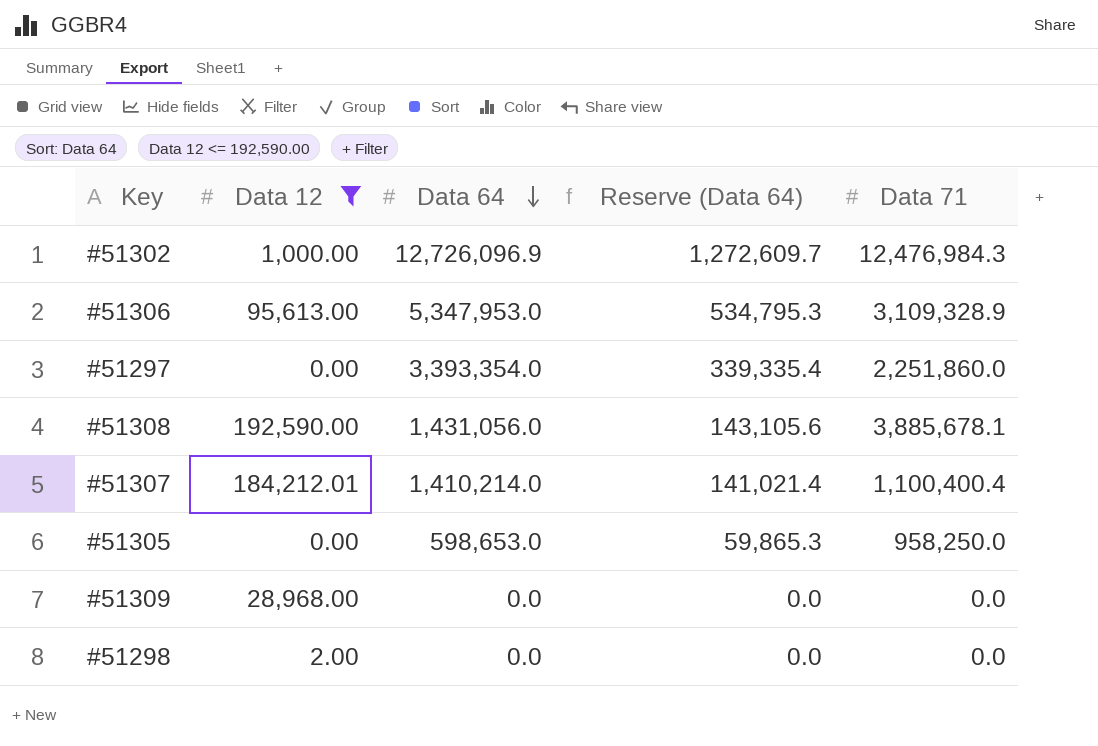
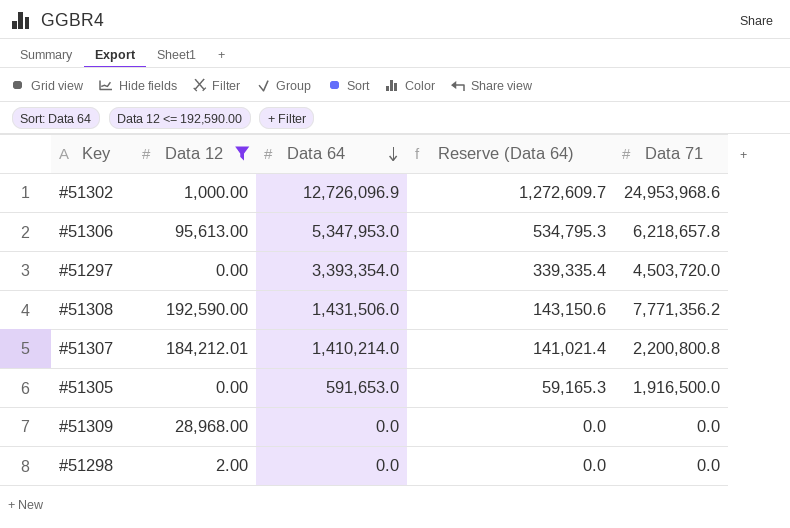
#51302 | Data 71: 12,476,984.3 -> 24,953,968.6
#51306 | Data 71: 3,109,328.9 -> 6,218,657.8
#51297 | Data 71: 2,251,860.0 -> 4,503,720.0
#51308 | Data 64: 1,431,056.0 -> 1,431,506.0
#51308 | Reserve (Data 64): 143,105.6 -> 143,150.6
#51308 | Data 71: 3,885,678.1 -> 7,771,356.2
#51307 | Data 71: 1,100,400.4 -> 2,200,800.8
#51305 | Data 64: 598,653.0 -> 591,653.0
#51305 | Reserve (Data 64): 59,865.3 -> 59,165.3
#51305 | Data 71: 958,250.0 -> 1,916,500.0

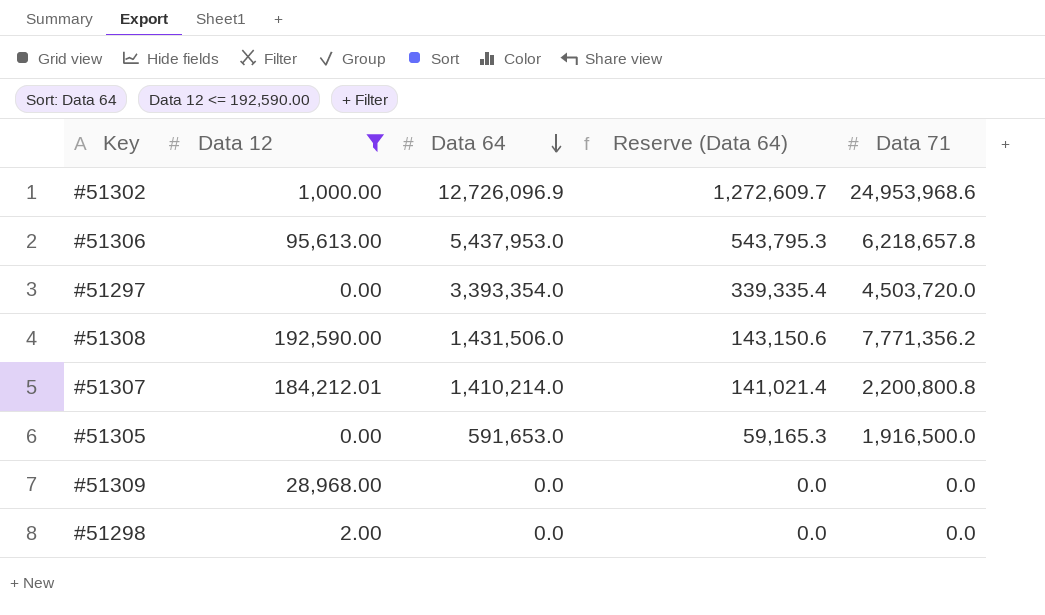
#51306 | Data 64: 5,347,953.0 -> 5,437,953.0
#51306 | Reserve (Data 64): 534,795.3 -> 543,795.3

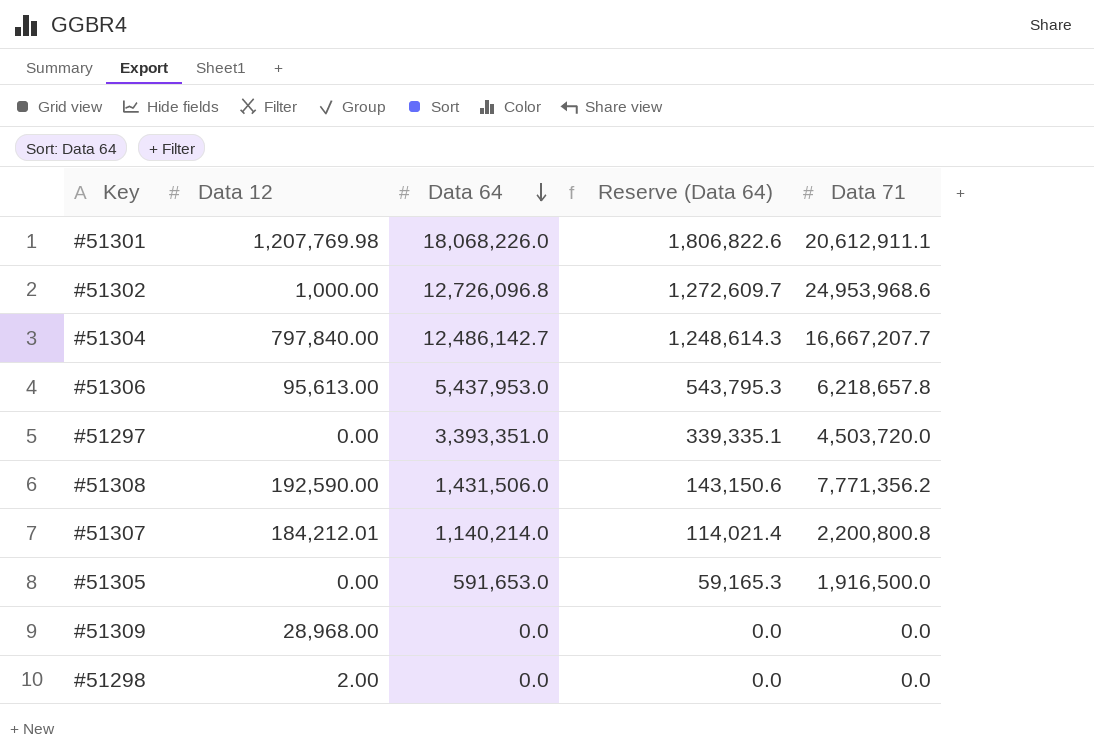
filter: Data 12 <= 192,590.00 -> none
#51302 | Data 64: 12,726,096.9 -> 12,726,096.8
#51297 | Data 64: 3,393,354.0 -> 3,393,351.0
#51297 | Reserve (Data 64): 339,335.4 -> 339,335.1
#51307 | Data 64: 1,410,214.0 -> 1,140,214.0
#51307 | Reserve (Data 64): 141,021.4 -> 114,021.4

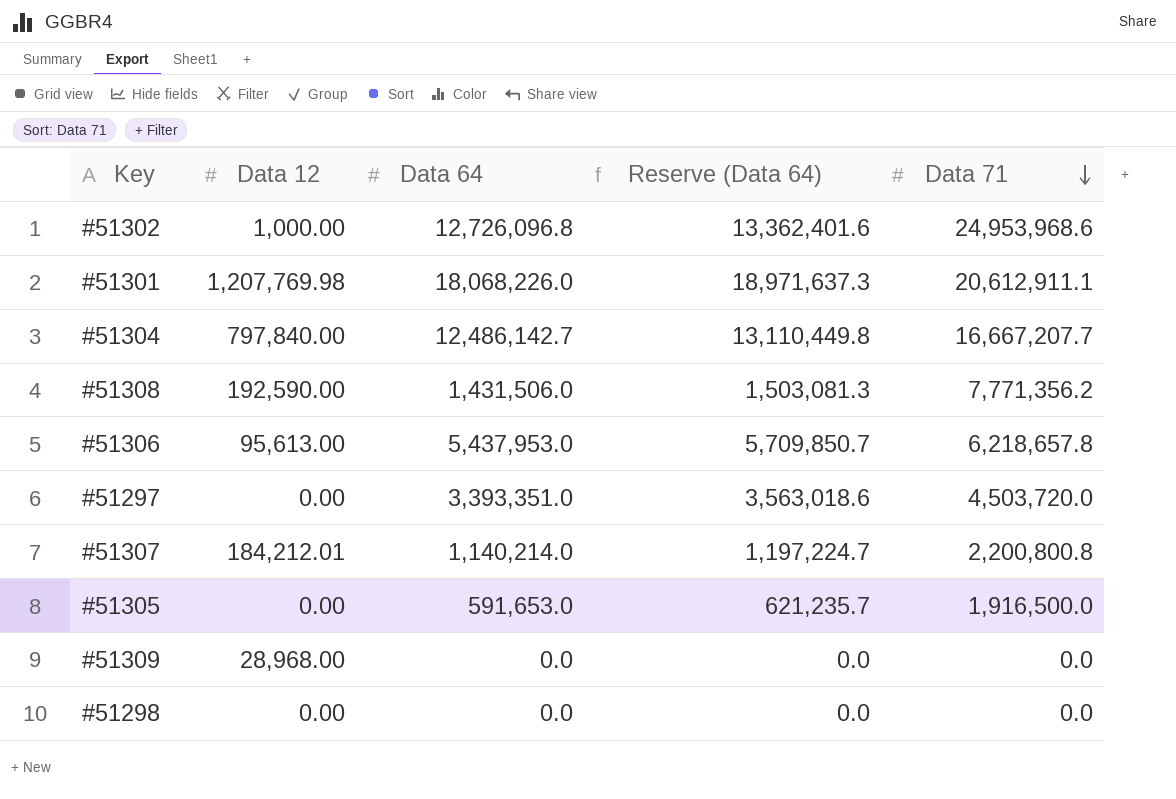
row order: Data 64 descending -> Data 71 descending
column Reserve (Data 64) | formula: [Data 64] * 0.1 -> [Data 64] * 1.05
#51298 | Data 12: 2.00 -> 0.00

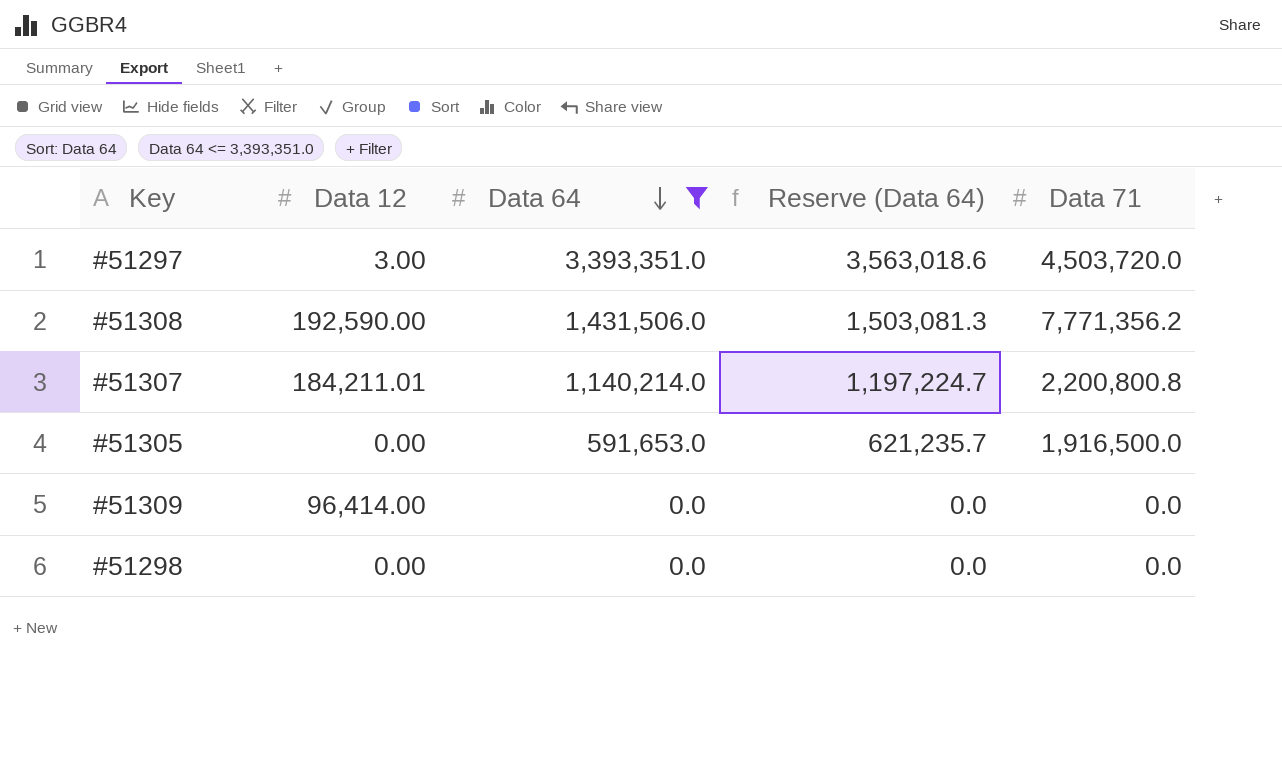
filter: none -> Data 64 <= 3,393,351.0
row order: Data 71 descending -> Data 64 descending
#51297 | Data 12: 0.00 -> 3.00
#51307 | Data 12: 184,212.01 -> 184,211.01
#51309 | Data 12: 28,968.00 -> 96,414.00

